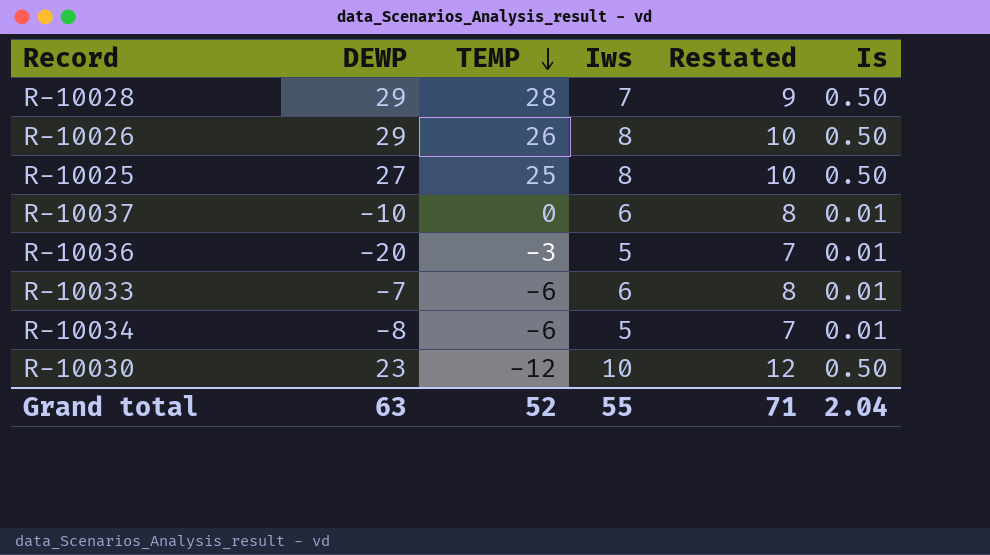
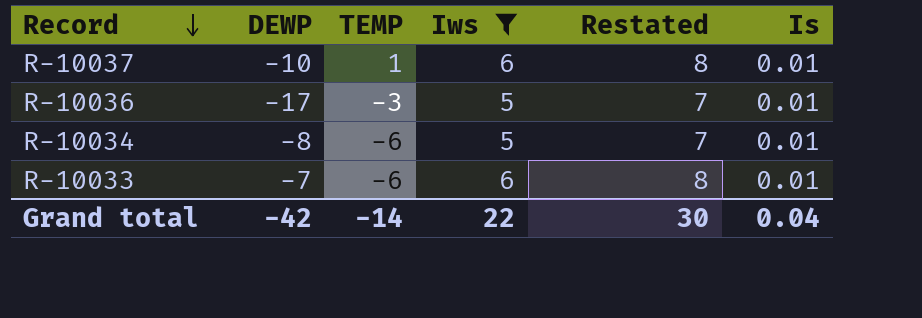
filter: none -> Iws <= 6
row order: TEMP descending -> Record descending
R-10037 | TEMP: 0 -> 1
R-10036 | DEWP: -20 -> -17
Grand total | DEWP: 63 -> -42
Grand total | TEMP: 52 -> -14
Grand total | Iws: 55 -> 22
Grand total | Restated: 71 -> 30
Grand total | Is: 2.04 -> 0.04

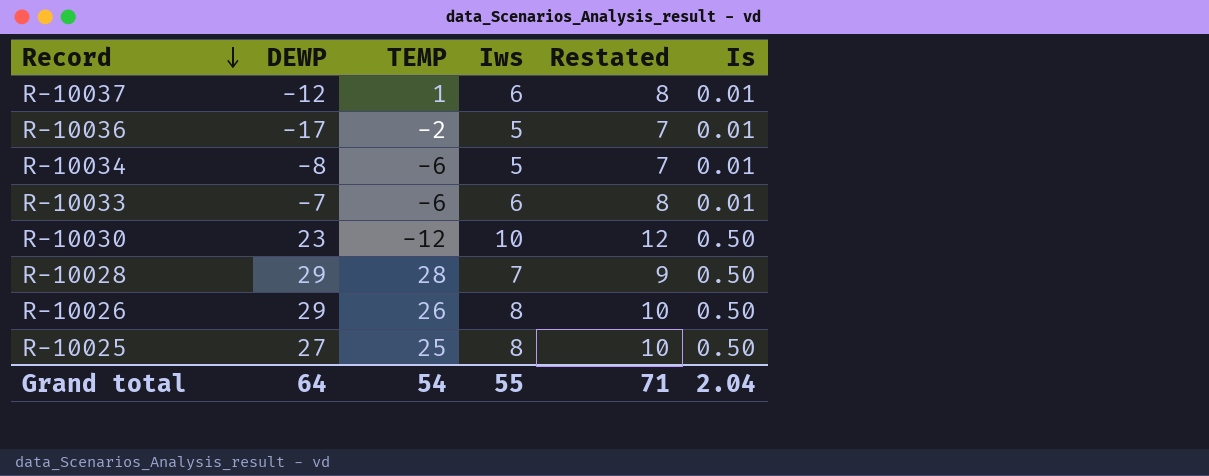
filter: Iws <= 6 -> none
R-10037 | DEWP: -10 -> -12
R-10036 | TEMP: -3 -> -2
Grand total | DEWP: -42 -> 64
Grand total | TEMP: -14 -> 54
Grand total | Iws: 22 -> 55
Grand total | Restated: 30 -> 71
Grand total | Is: 0.04 -> 2.04

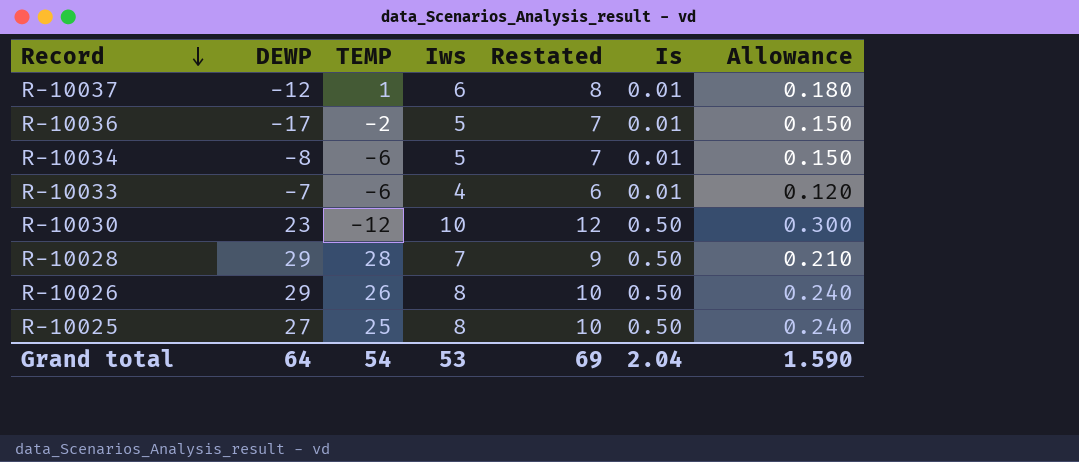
column Allowance | formula: none -> [Iws] * 0.03
R-10033 | Iws: 6 -> 4
R-10033 | Restated: 8 -> 6
Grand total | Iws: 55 -> 53
Grand total | Restated: 71 -> 69

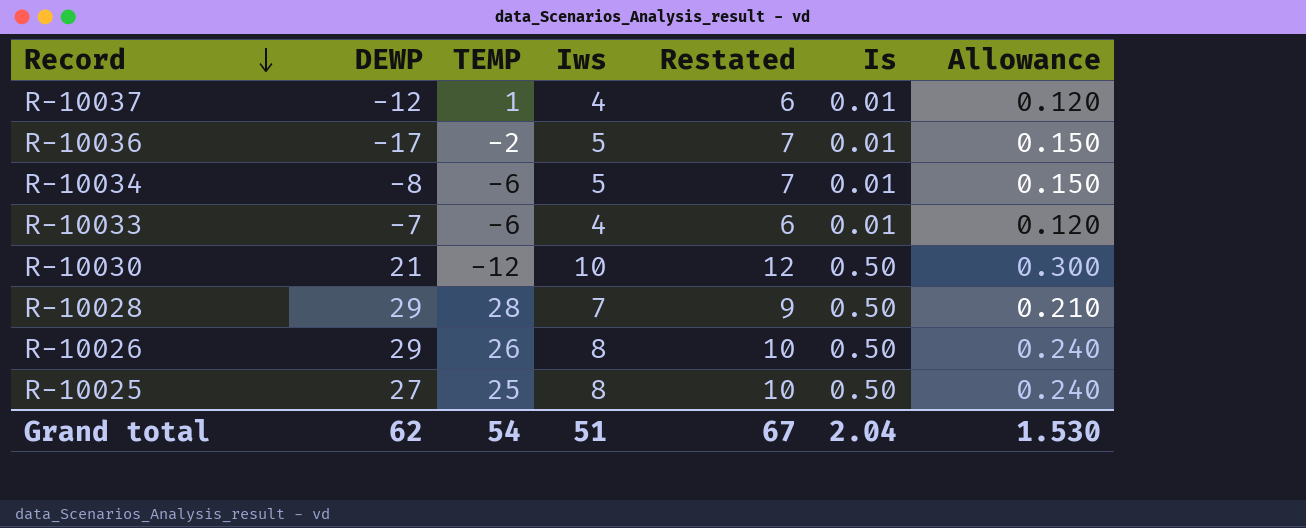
R-10037 | Iws: 6 -> 4
R-10037 | Restated: 8 -> 6
R-10037 | Allowance: 0.180 -> 0.120
R-10030 | DEWP: 23 -> 21
Grand total | DEWP: 64 -> 62
Grand total | Iws: 53 -> 51
Grand total | Restated: 69 -> 67
Grand total | Allowance: 1.590 -> 1.530

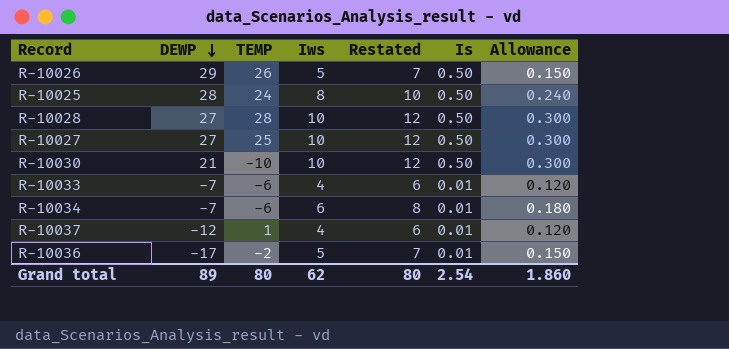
row order: Record descending -> DEWP descending
R-10026 | Iws: 8 -> 5
R-10026 | Restated: 10 -> 7
R-10026 | Allowance: 0.240 -> 0.150
R-10025 | DEWP: 27 -> 28
R-10025 | TEMP: 25 -> 24
R-10028 | DEWP: 29 -> 27
R-10028 | Iws: 7 -> 10
R-10028 | Restated: 9 -> 12
R-10028 | Allowance: 0.210 -> 0.300
row R-10027: none -> 27 | 25 | 10 | 12 | 0.50 | 0.300
R-10030 | TEMP: -12 -> -10
R-10034 | DEWP: -8 -> -7
R-10034 | Iws: 5 -> 6
R-10034 | Restated: 7 -> 8
R-10034 | Allowance: 0.150 -> 0.180
Grand total | DEWP: 62 -> 89
Grand total | TEMP: 54 -> 80
Grand total | Iws: 51 -> 62
Grand total | Restated: 67 -> 80
Grand total | Is: 2.04 -> 2.54
Grand total | Allowance: 1.530 -> 1.860

